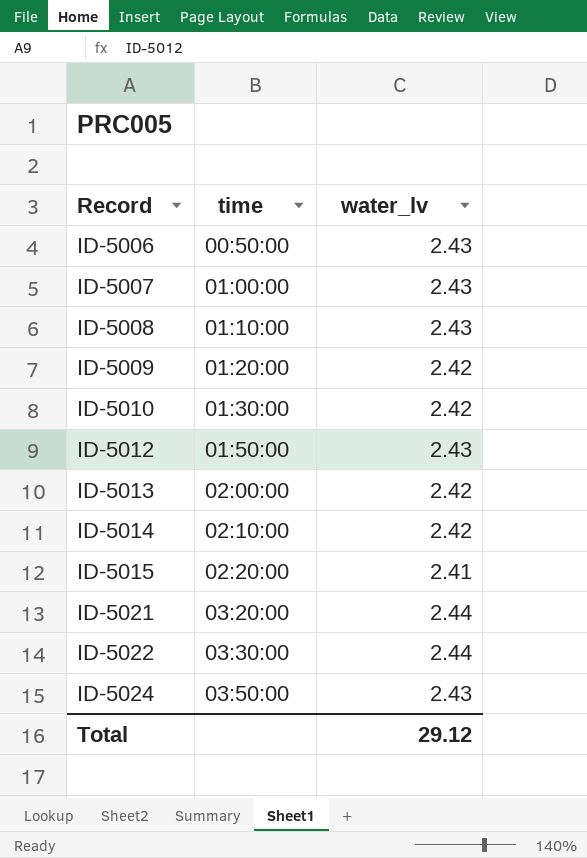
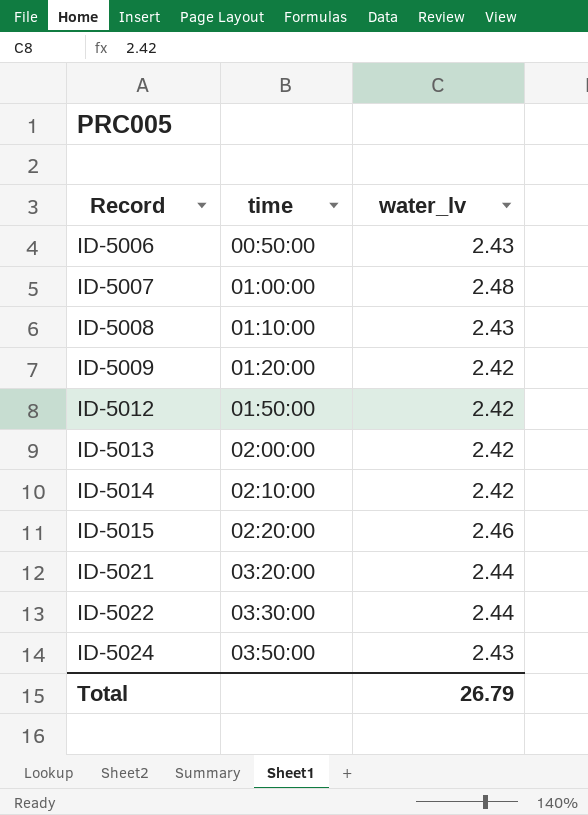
row ID-5010: 01:30:00 | 2.42 -> none
ID-5007 | water_lv: 2.43 -> 2.48
ID-5012 | water_lv: 2.43 -> 2.42
ID-5015 | water_lv: 2.41 -> 2.46
Total | water_lv: 29.12 -> 26.79

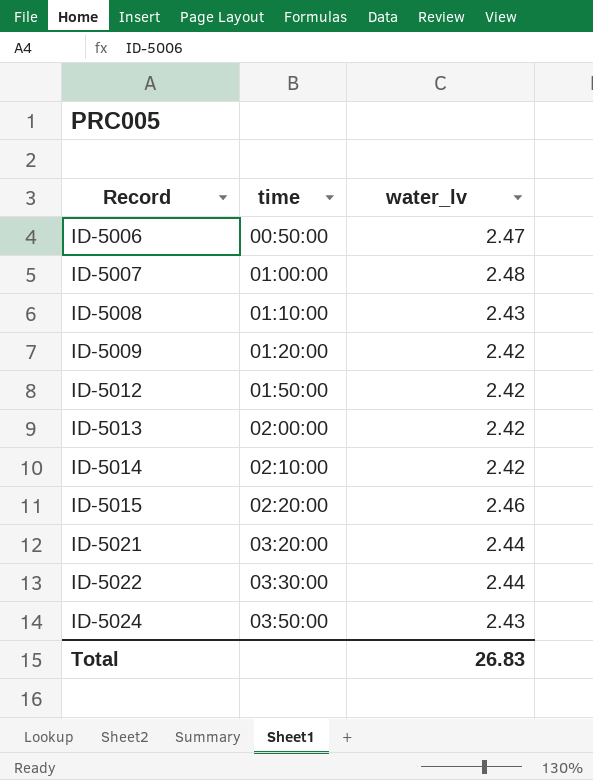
ID-5006 | water_lv: 2.43 -> 2.47
Total | water_lv: 26.79 -> 26.83

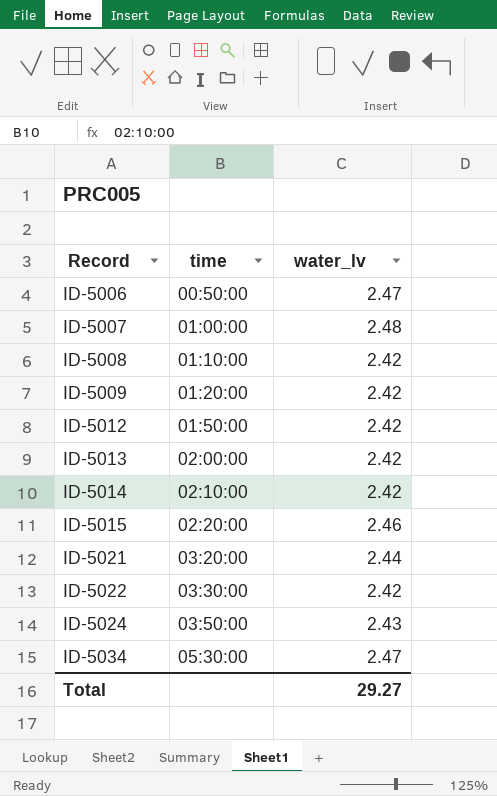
ID-5008 | water_lv: 2.43 -> 2.42
ID-5022 | water_lv: 2.44 -> 2.42
row ID-5034: none -> 05:30:00 | 2.47
Total | water_lv: 26.83 -> 29.27

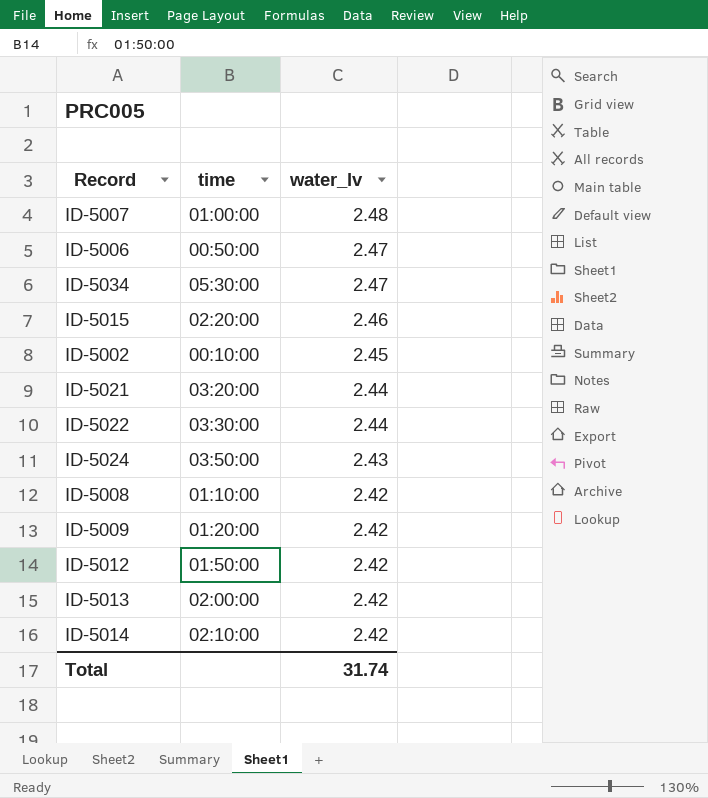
row order: Record ascending -> water_lv descending
row ID-5002: none -> 00:10:00 | 2.45
ID-5022 | water_lv: 2.42 -> 2.44
Total | water_lv: 29.27 -> 31.74

